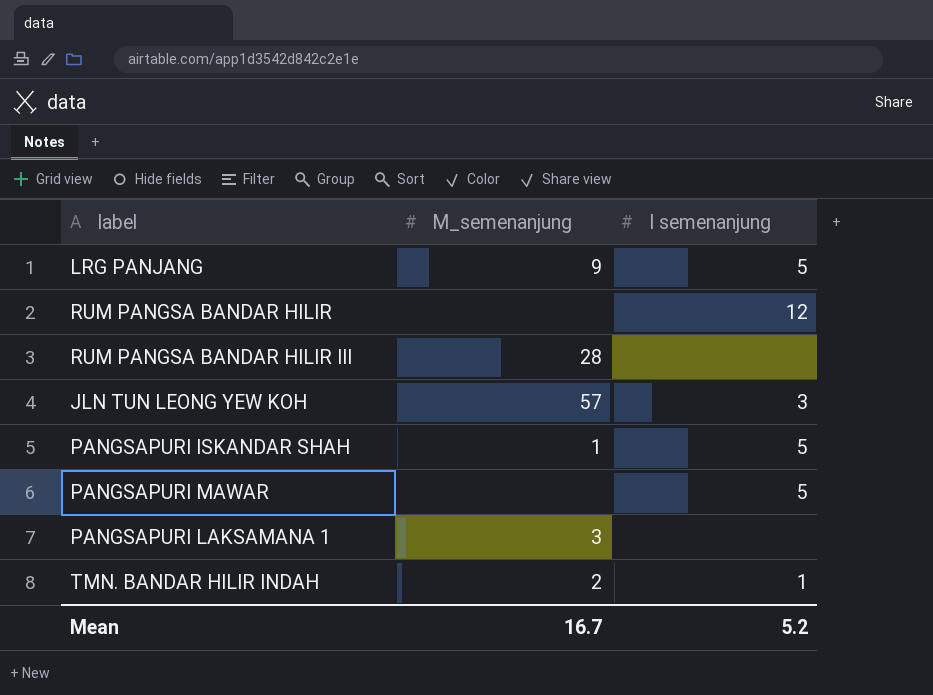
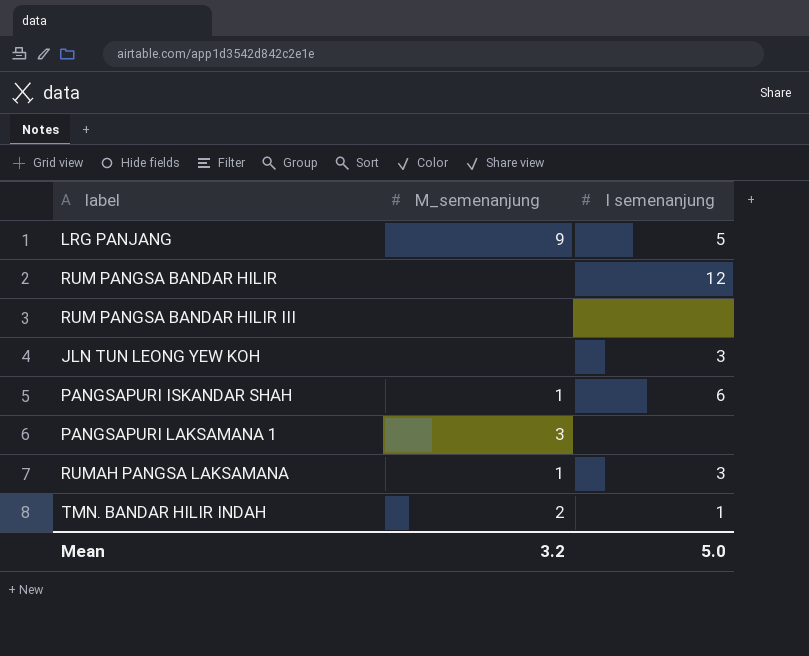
row PANGSAPURI MAWAR: none | 5 -> none
RUM PANGSA BANDAR HILIR III | M_semenanjung: 28 -> none
JLN TUN LEONG YEW KOH | M_semenanjung: 57 -> none
PANGSAPURI ISKANDAR SHAH | I semenanjung: 5 -> 6
row RUMAH PANGSA LAKSAMANA: none -> 1 | 3
Mean | M_semenanjung: 16.7 -> 3.2
Mean | I semenanjung: 5.2 -> 5.0

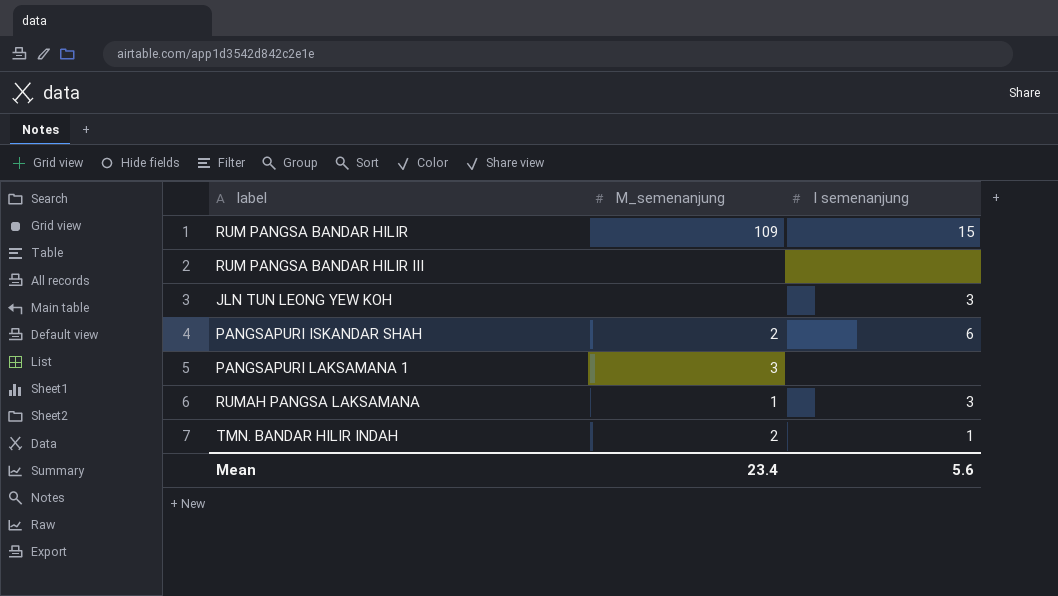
row LRG PANJANG: 9 | 5 -> none
RUM PANGSA BANDAR HILIR | M_semenanjung: none -> 109
RUM PANGSA BANDAR HILIR | I semenanjung: 12 -> 15
PANGSAPURI ISKANDAR SHAH | M_semenanjung: 1 -> 2
Mean | M_semenanjung: 3.2 -> 23.4
Mean | I semenanjung: 5.0 -> 5.6

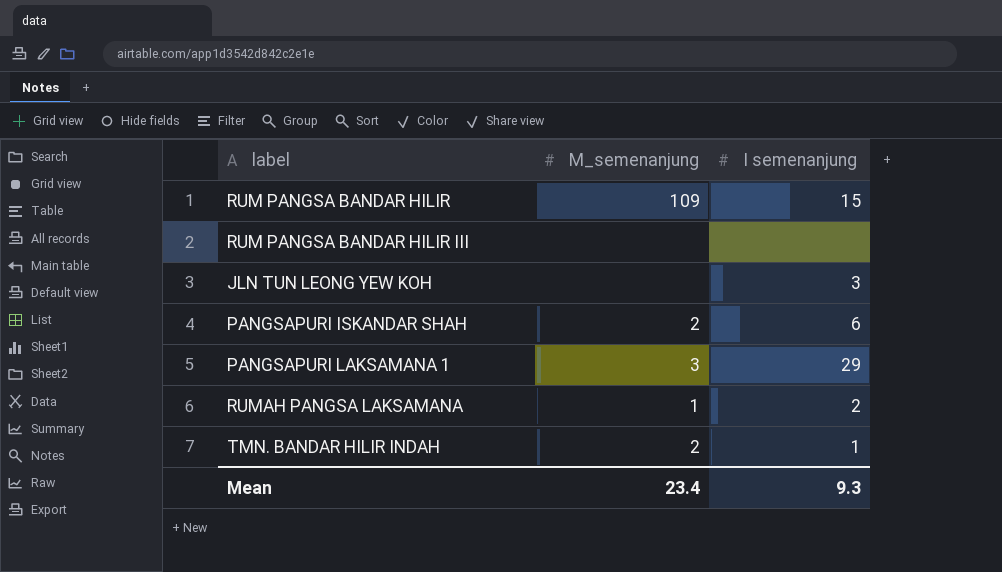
PANGSAPURI LAKSAMANA 1 | I semenanjung: none -> 29
RUMAH PANGSA LAKSAMANA | I semenanjung: 3 -> 2
Mean | I semenanjung: 5.6 -> 9.3

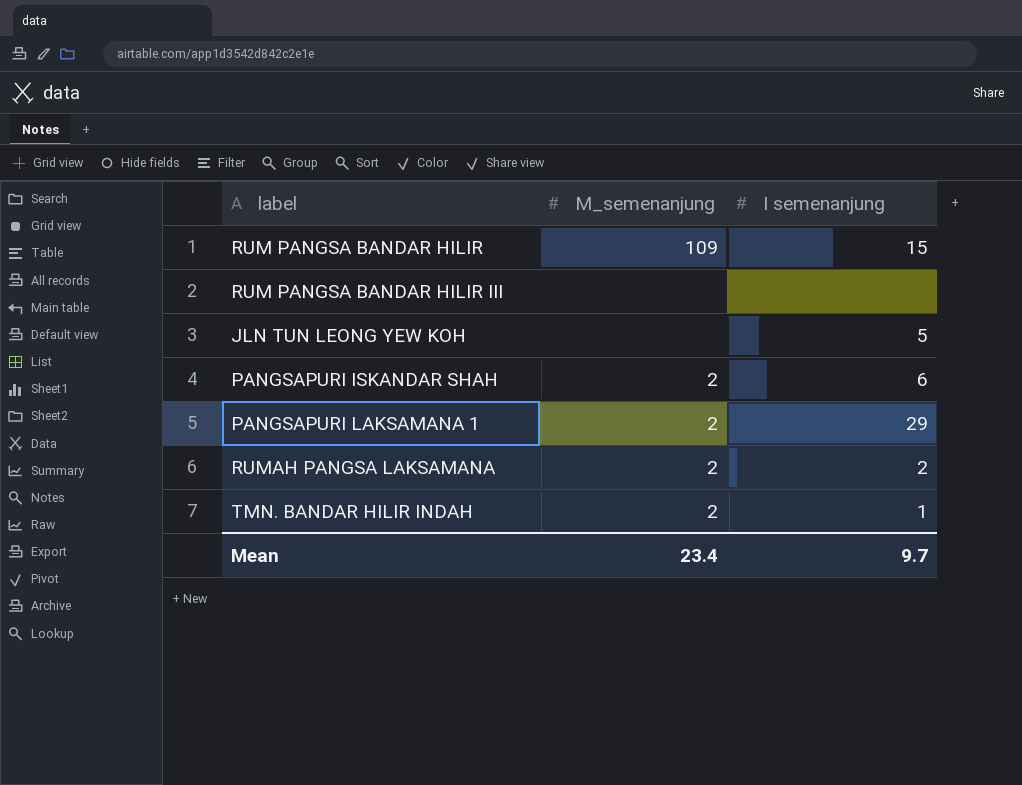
JLN TUN LEONG YEW KOH | I semenanjung: 3 -> 5
PANGSAPURI LAKSAMANA 1 | M_semenanjung: 3 -> 2
RUMAH PANGSA LAKSAMANA | M_semenanjung: 1 -> 2
Mean | I semenanjung: 9.3 -> 9.7

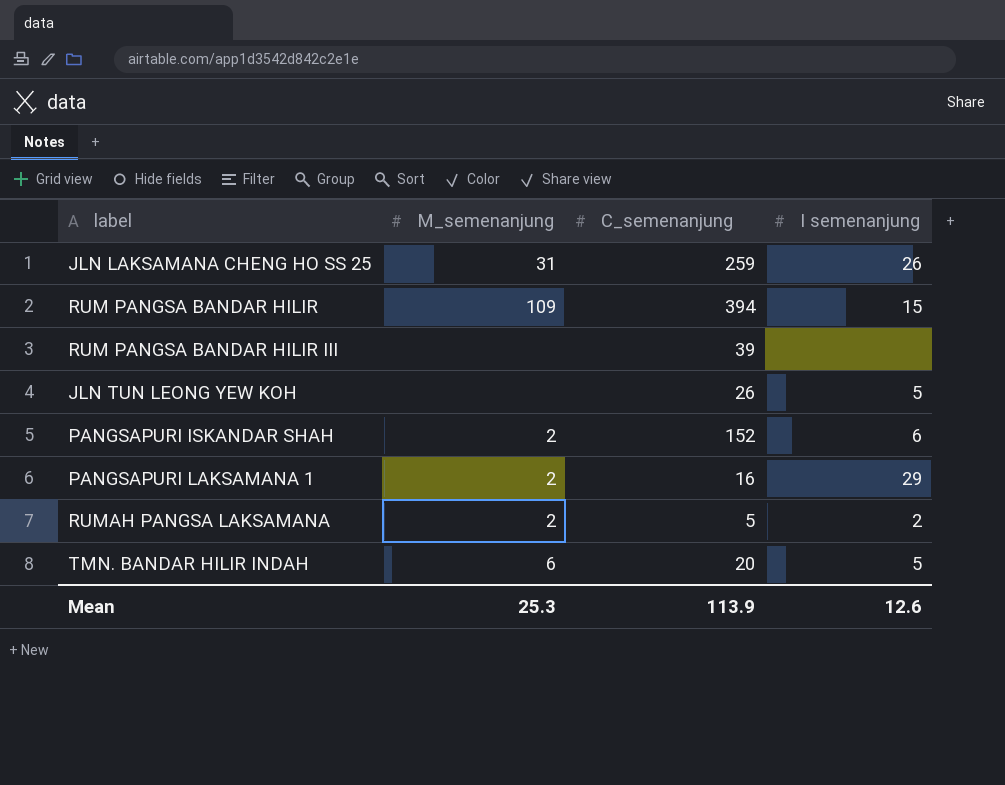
column C_semenanjung | position: none -> 3
row JLN LAKSAMANA CHENG HO SS 25: none -> 31 | 259 | 26
TMN. BANDAR HILIR INDAH | M_semenanjung: 2 -> 6
TMN. BANDAR HILIR INDAH | I semenanjung: 1 -> 5
Mean | M_semenanjung: 23.4 -> 25.3
Mean | I semenanjung: 9.7 -> 12.6

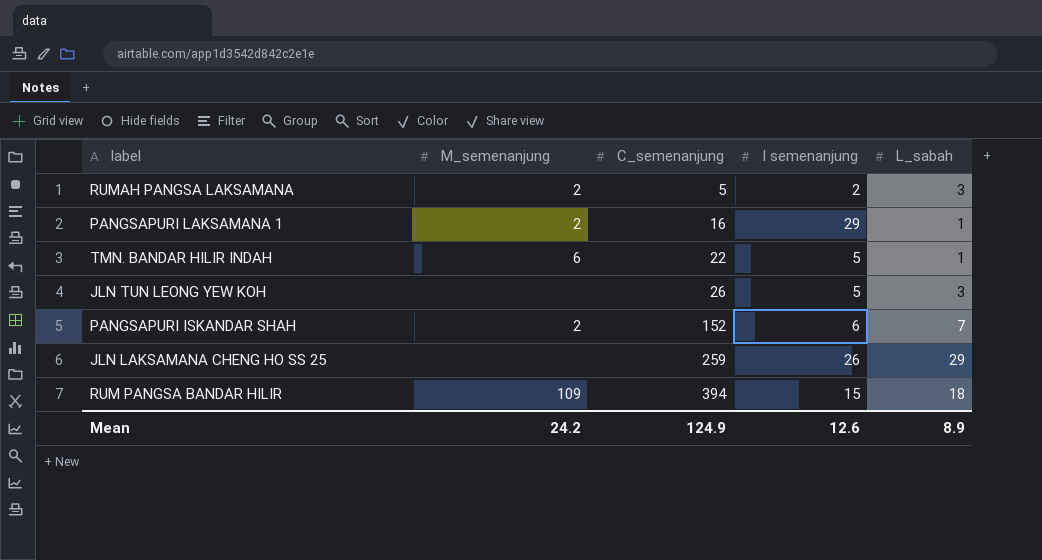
row order: none -> C_semenanjung ascending
column L_sabah | position: none -> 5
row RUM PANGSA BANDAR HILIR III: none | 39 | none -> none
TMN. BANDAR HILIR INDAH | C_semenanjung: 20 -> 22
JLN LAKSAMANA CHENG HO SS 25 | M_semenanjung: 31 -> none
Mean | M_semenanjung: 25.3 -> 24.2
Mean | C_semenanjung: 113.9 -> 124.9

